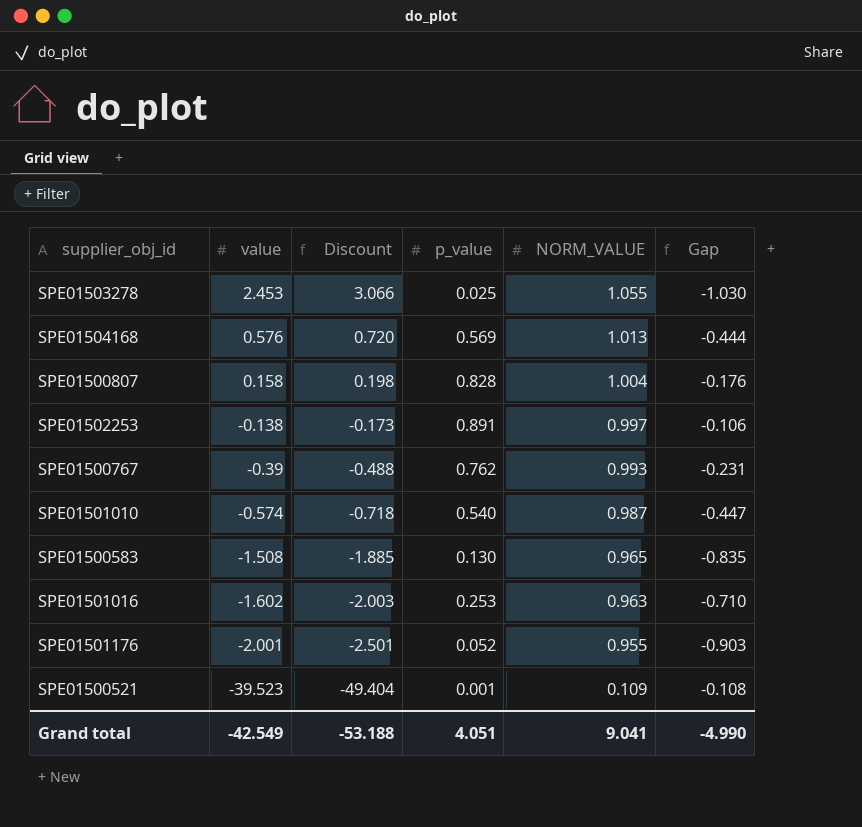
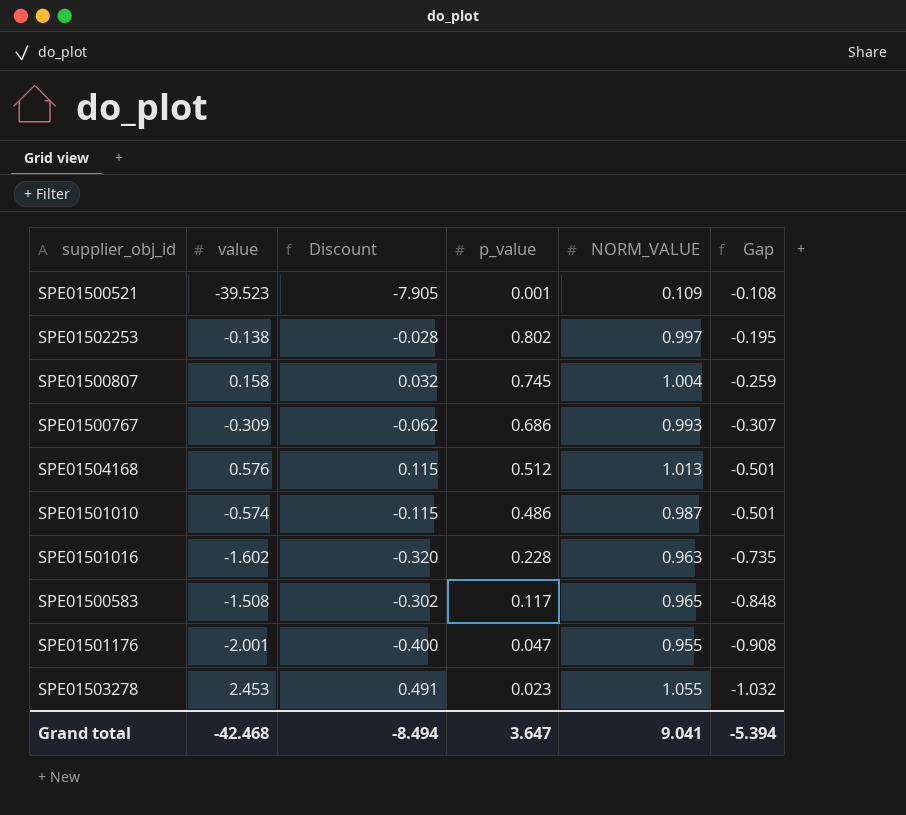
row order: value descending -> Gap descending
column Discount | formula: [value] * 1.25 -> [value] * 0.2
SPE01502253 | p_value: 0.891 -> 0.802
SPE01502253 | Gap: -0.106 -> -0.195
SPE01500807 | p_value: 0.828 -> 0.745
SPE01500807 | Gap: -0.176 -> -0.259
SPE01500767 | value: -0.39 -> -0.309
SPE01500767 | p_value: 0.762 -> 0.686
SPE01500767 | Gap: -0.231 -> -0.307
SPE01504168 | p_value: 0.569 -> 0.512
SPE01504168 | Gap: -0.444 -> -0.501
SPE01501010 | p_value: 0.540 -> 0.486
SPE01501010 | Gap: -0.447 -> -0.501
SPE01501016 | p_value: 0.253 -> 0.228
SPE01501016 | Gap: -0.710 -> -0.735
SPE01500583 | p_value: 0.130 -> 0.117
SPE01500583 | Gap: -0.835 -> -0.848
SPE01501176 | p_value: 0.052 -> 0.047
SPE01501176 | Gap: -0.903 -> -0.908
SPE01503278 | p_value: 0.025 -> 0.023
SPE01503278 | Gap: -1.030 -> -1.032
Grand total | value: -42.549 -> -42.468
Grand total | Discount: -53.188 -> -8.494
Grand total | p_value: 4.051 -> 3.647
Grand total | Gap: -4.990 -> -5.394

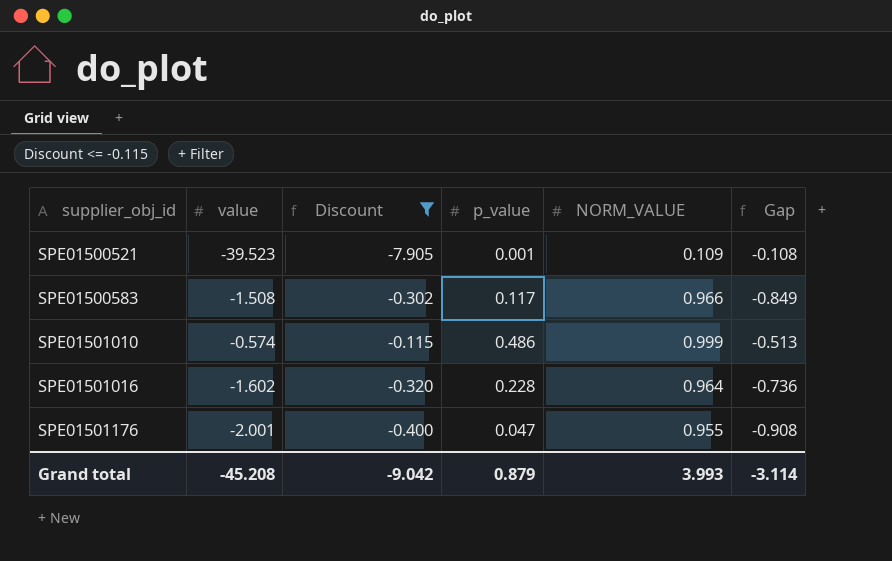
filter: none -> Discount <= -0.115
row order: Gap descending -> supplier_obj_id ascending
SPE01500583 | NORM_VALUE: 0.965 -> 0.966
SPE01500583 | Gap: -0.848 -> -0.849
SPE01501010 | NORM_VALUE: 0.987 -> 0.999
SPE01501010 | Gap: -0.501 -> -0.513
SPE01501016 | NORM_VALUE: 0.963 -> 0.964
SPE01501016 | Gap: -0.735 -> -0.736
Grand total | value: -42.468 -> -45.208
Grand total | Discount: -8.494 -> -9.042
Grand total | p_value: 3.647 -> 0.879
Grand total | NORM_VALUE: 9.041 -> 3.993
Grand total | Gap: -5.394 -> -3.114

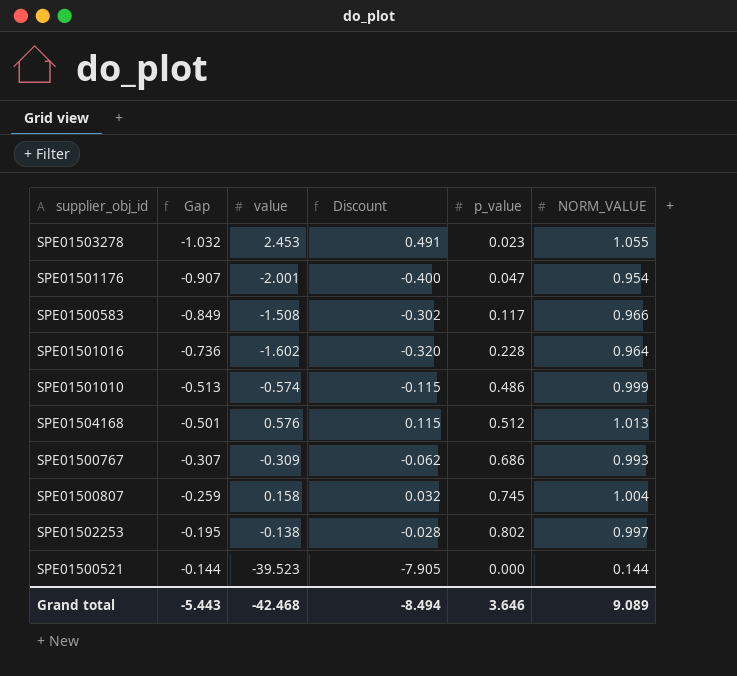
filter: Discount <= -0.115 -> none
row order: supplier_obj_id ascending -> Gap ascending
column Gap | position: 6 -> 2
SPE01501176 | Gap: -0.908 -> -0.907
SPE01501176 | NORM_VALUE: 0.955 -> 0.954
SPE01500521 | Gap: -0.108 -> -0.144
SPE01500521 | p_value: 0.001 -> 0.000
SPE01500521 | NORM_VALUE: 0.109 -> 0.144
Grand total | Gap: -3.114 -> -5.443
Grand total | value: -45.208 -> -42.468
Grand total | Discount: -9.042 -> -8.494
Grand total | p_value: 0.879 -> 3.646
Grand total | NORM_VALUE: 3.993 -> 9.089

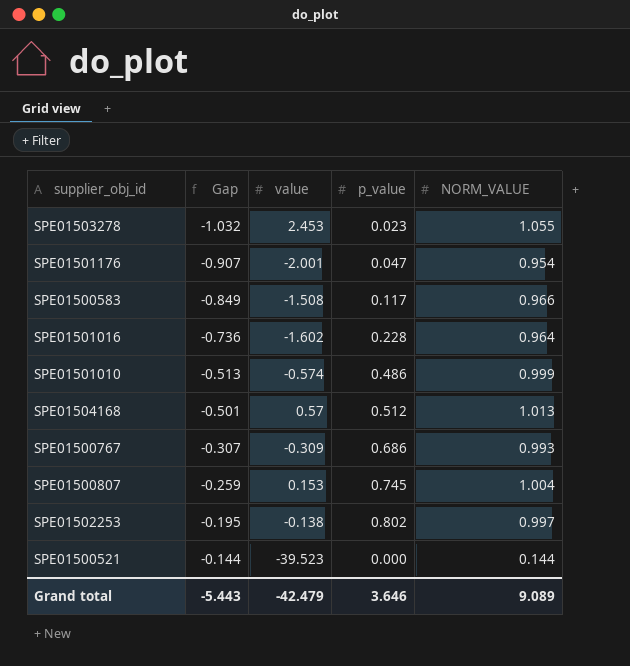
column Discount | formula: [value] * 0.2 -> none
SPE01504168 | value: 0.576 -> 0.57
SPE01500807 | value: 0.158 -> 0.153
Grand total | value: -42.468 -> -42.479

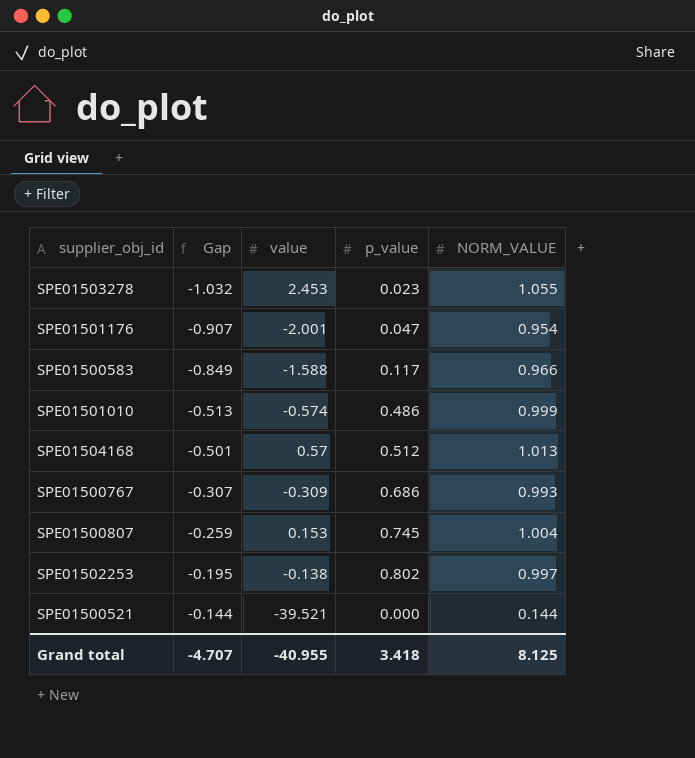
row SPE01501016: -0.736 | -1.602 | 0.228 | 0.964 -> none
SPE01500583 | value: -1.508 -> -1.588
SPE01500521 | value: -39.523 -> -39.521
Grand total | Gap: -5.443 -> -4.707
Grand total | value: -42.479 -> -40.955
Grand total | p_value: 3.646 -> 3.418
Grand total | NORM_VALUE: 9.089 -> 8.125

